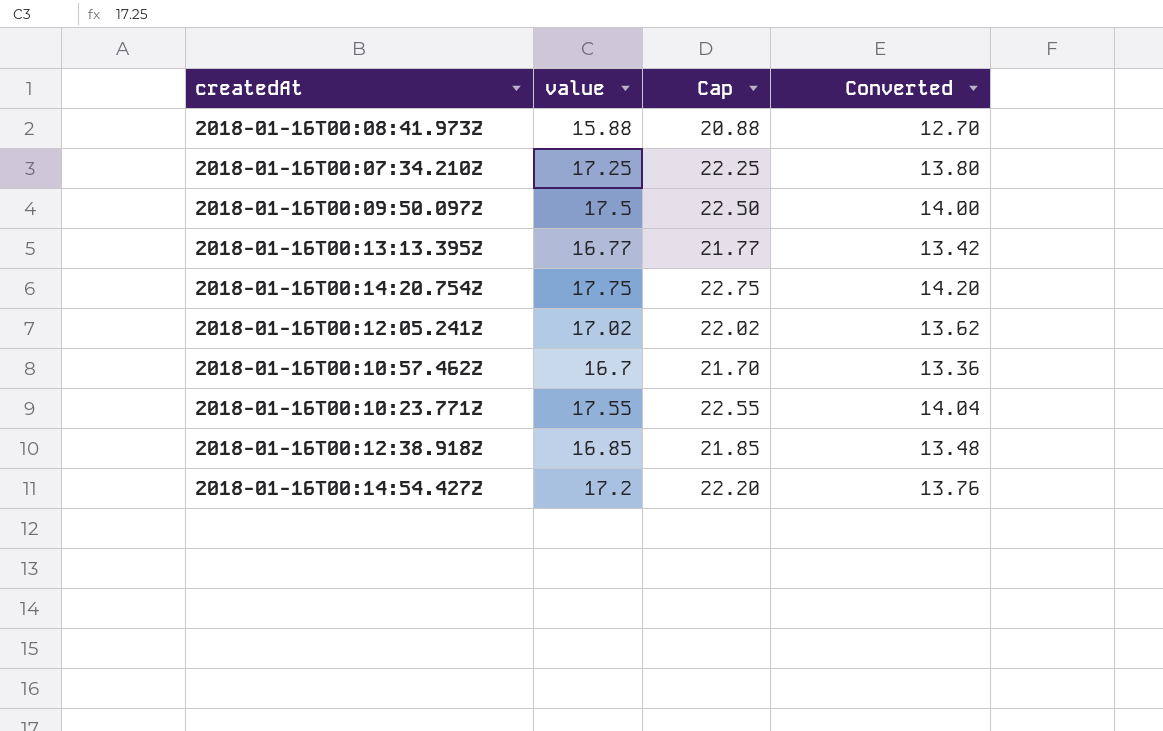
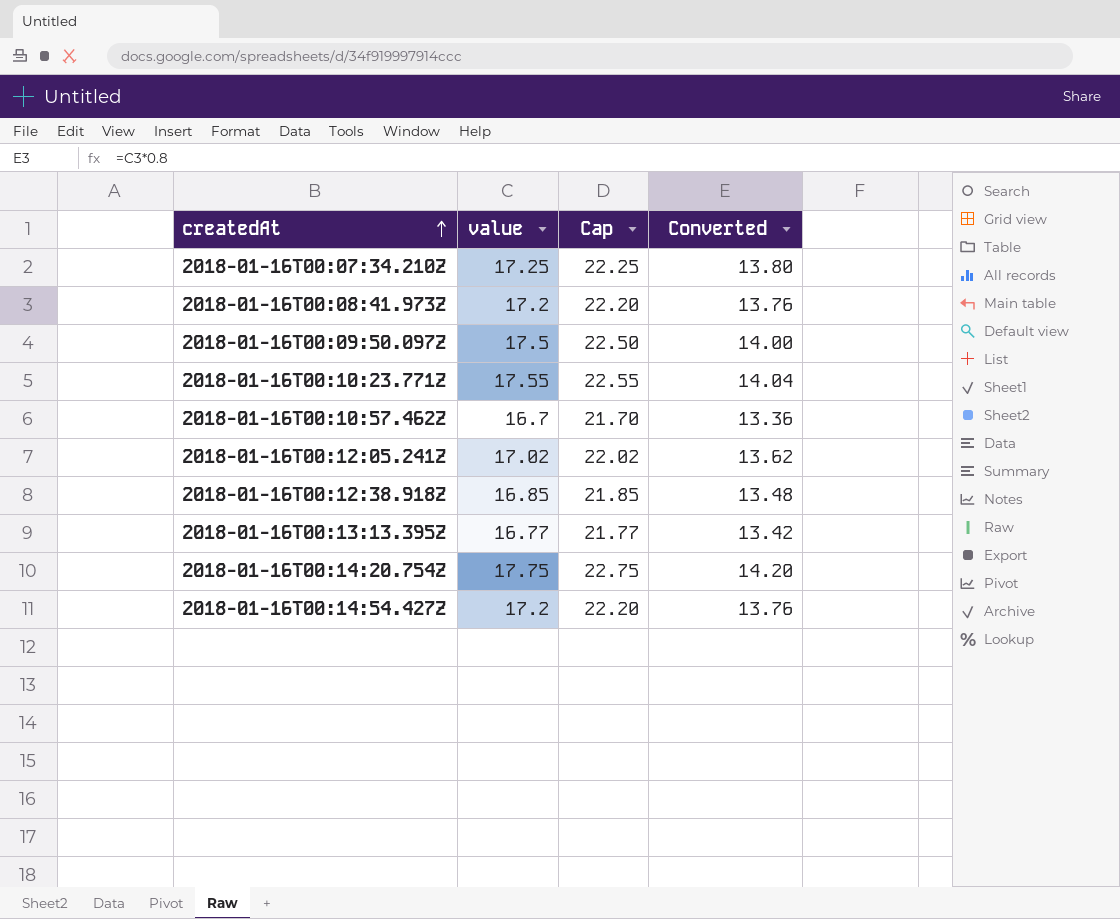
row order: none -> createdAt ascending
2018-01-16T00:08:41.973Z | value: 15.88 -> 17.2
2018-01-16T00:08:41.973Z | Cap: 20.88 -> 22.20
2018-01-16T00:08:41.973Z | Converted: 12.70 -> 13.76

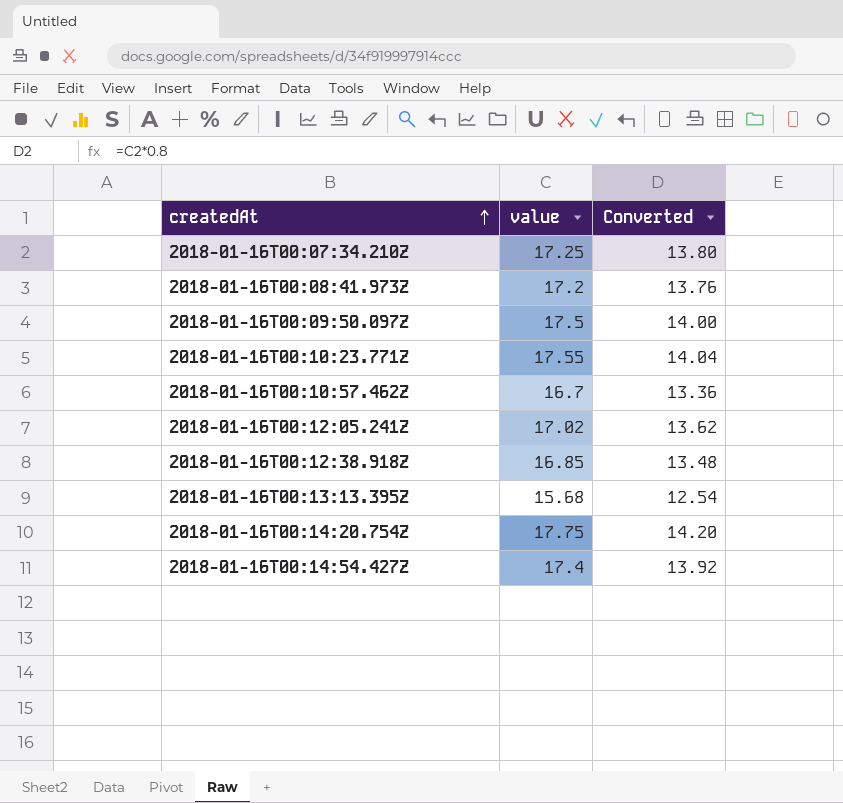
column Cap | formula: [value] + 5 -> none
2018-01-16T00:13:13.395Z | value: 16.77 -> 15.68
2018-01-16T00:13:13.395Z | Converted: 13.42 -> 12.54
2018-01-16T00:14:54.427Z | value: 17.2 -> 17.4
2018-01-16T00:14:54.427Z | Converted: 13.76 -> 13.92

